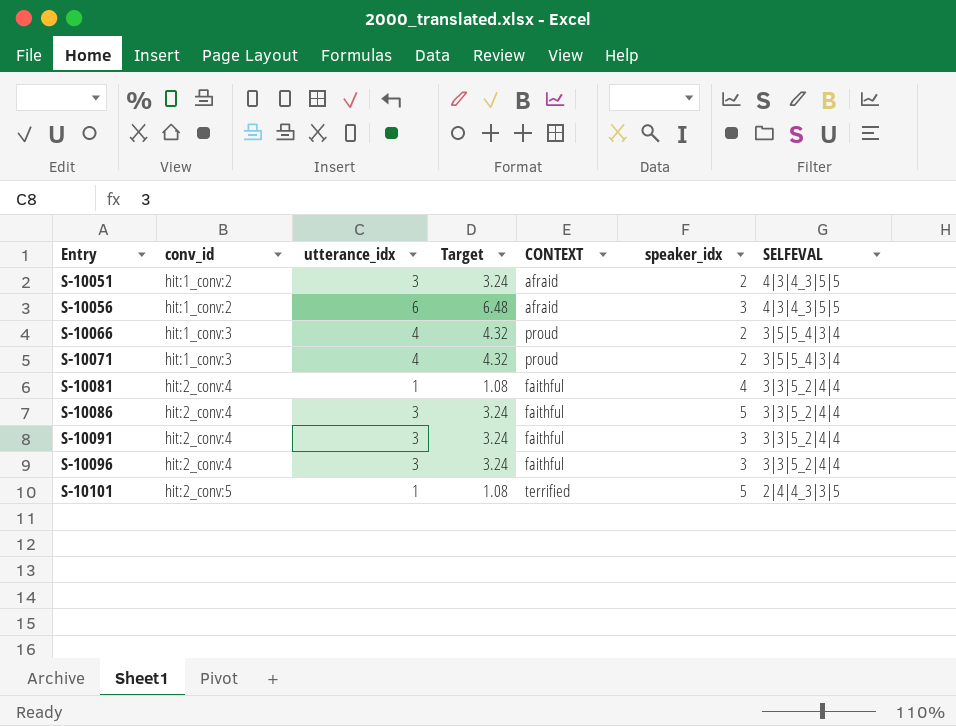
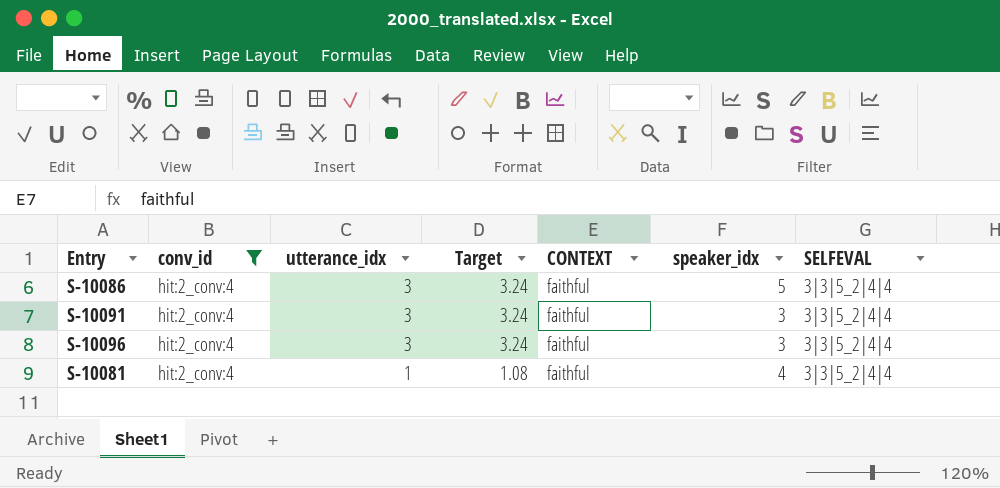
filter: none -> conv_id = hit:2_conv:4
row order: Entry ascending -> utterance_idx descending

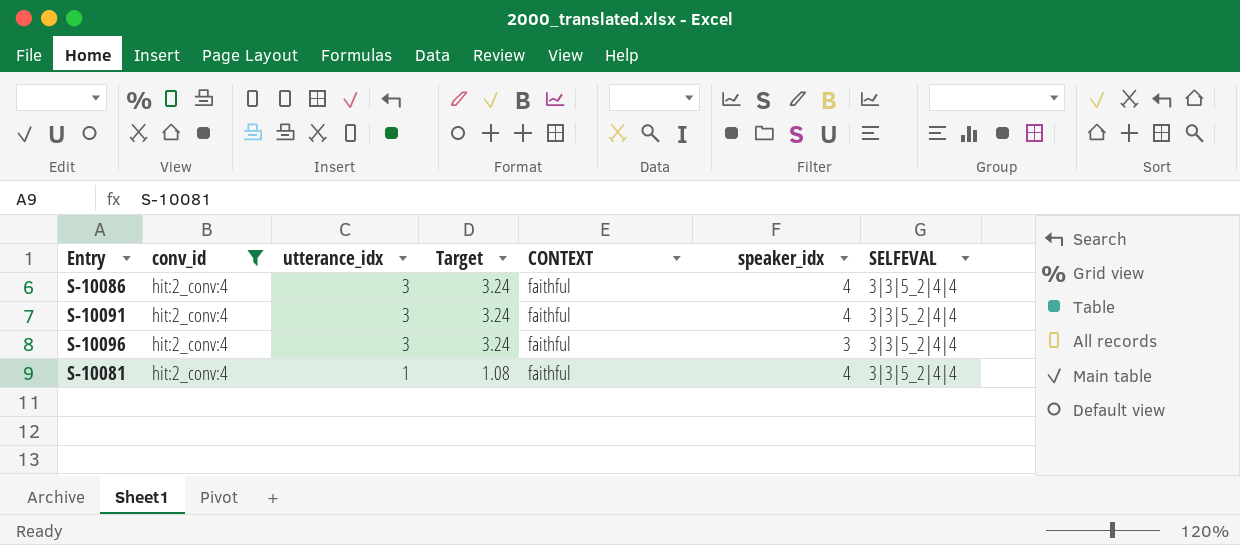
S-10086 | speaker_idx: 5 -> 4
S-10091 | speaker_idx: 3 -> 4

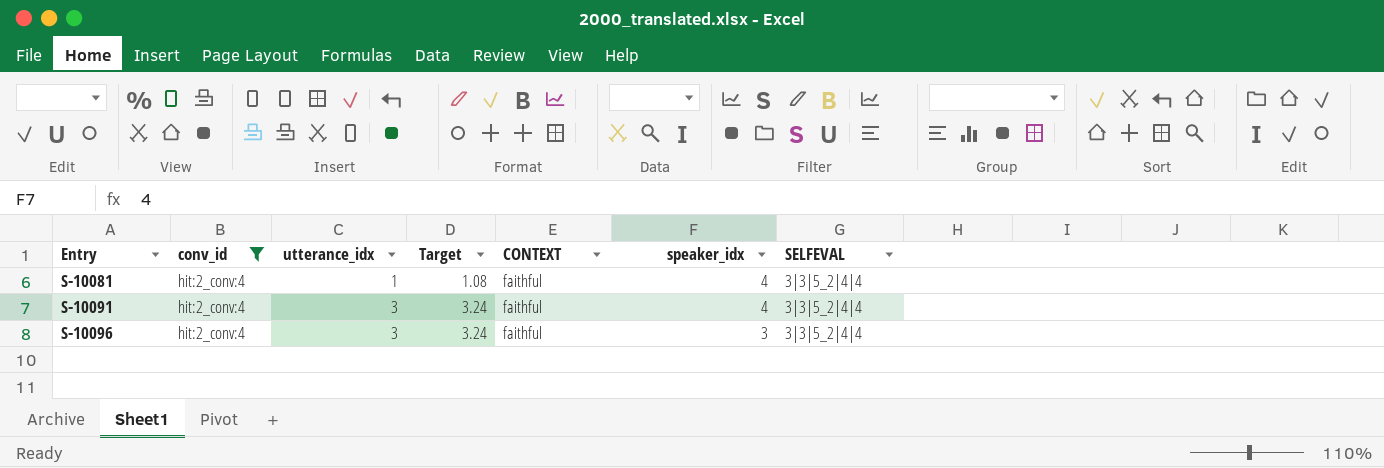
row order: utterance_idx descending -> Entry ascending
row S-10086: hit:2_conv:4 | 3 | 3.24 | faithful | 4 | 3|3|5_2|4|4 -> none

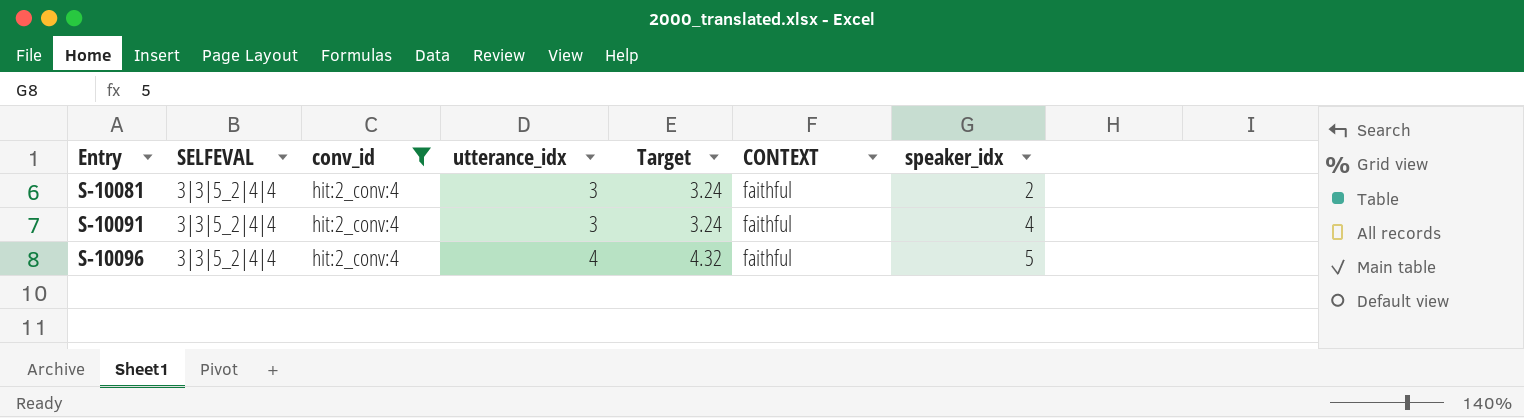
column SELFEVAL | position: 7 -> 2
S-10081 | utterance_idx: 1 -> 3
S-10081 | Target: 1.08 -> 3.24
S-10081 | speaker_idx: 4 -> 2
S-10096 | utterance_idx: 3 -> 4
S-10096 | Target: 3.24 -> 4.32
S-10096 | speaker_idx: 3 -> 5

